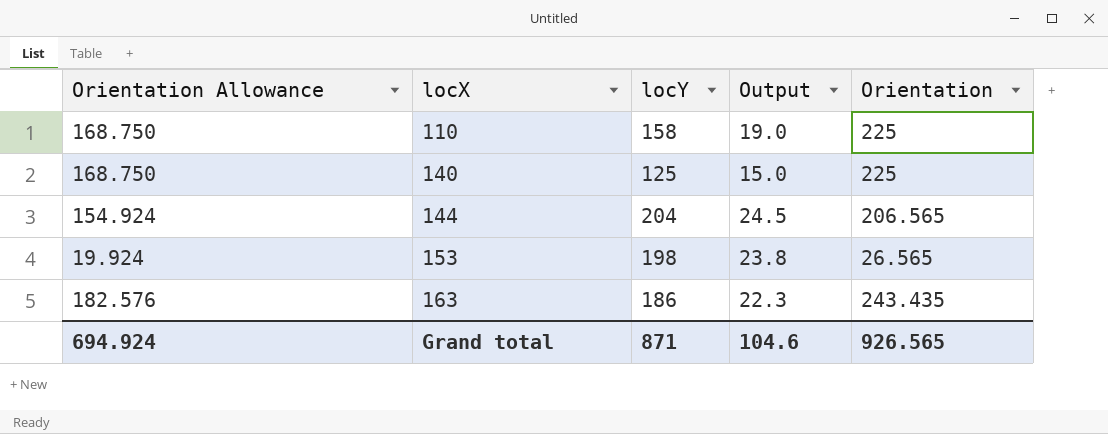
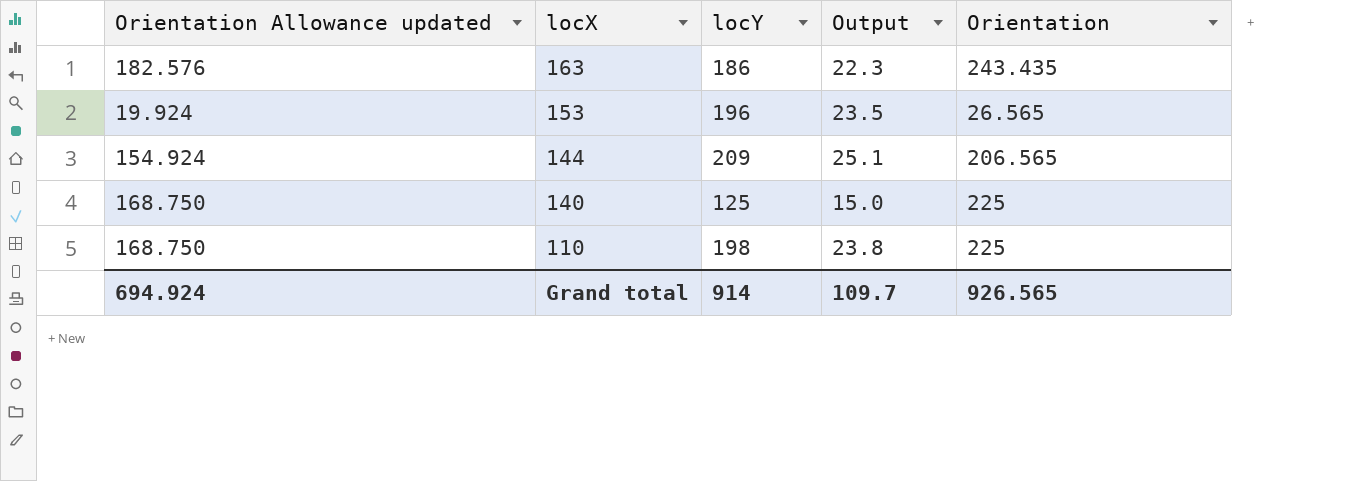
row order: locX ascending -> locX descending
column name: Orientation Allowance -> Orientation Allowance updated
153 | locY: 198 -> 196
153 | Output: 23.8 -> 23.5
144 | locY: 204 -> 209
144 | Output: 24.5 -> 25.1
110 | locY: 158 -> 198
110 | Output: 19.0 -> 23.8
Grand total | locY: 871 -> 914
Grand total | Output: 104.6 -> 109.7

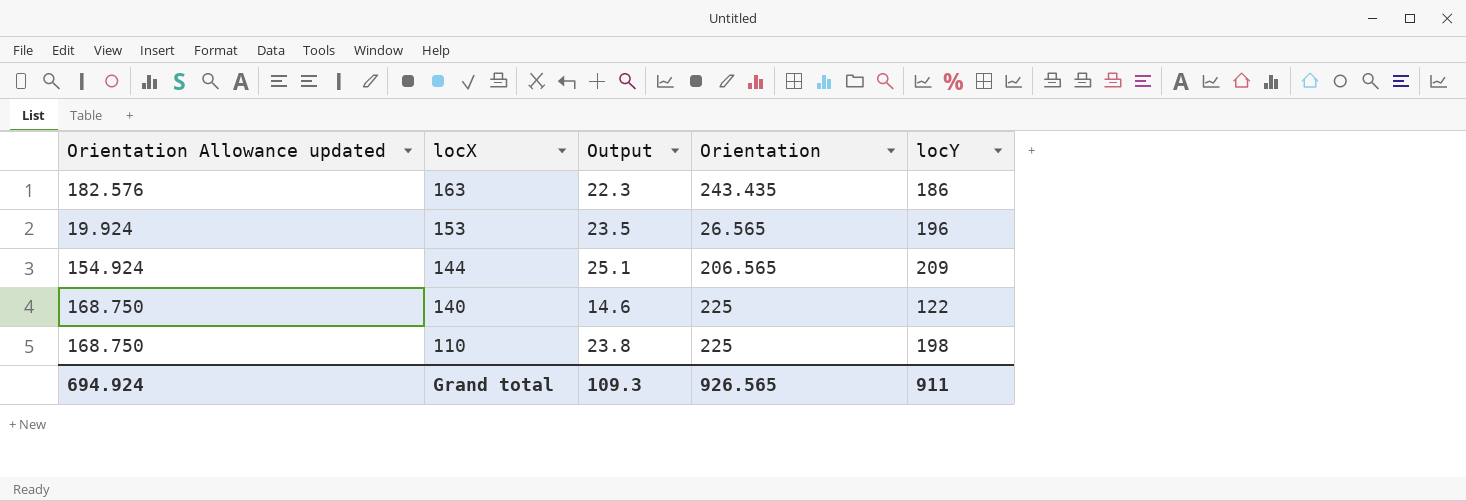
column locY | position: 3 -> 5
140 | Output: 15.0 -> 14.6
140 | locY: 125 -> 122
Grand total | Output: 109.7 -> 109.3
Grand total | locY: 914 -> 911

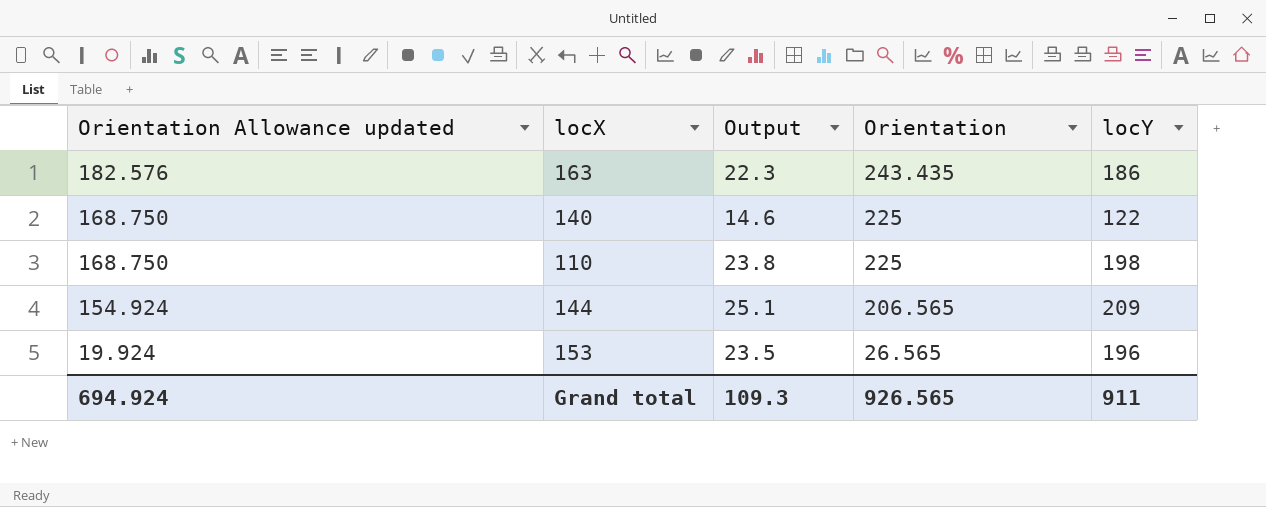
row order: locX descending -> Orientation Allowance updated descending

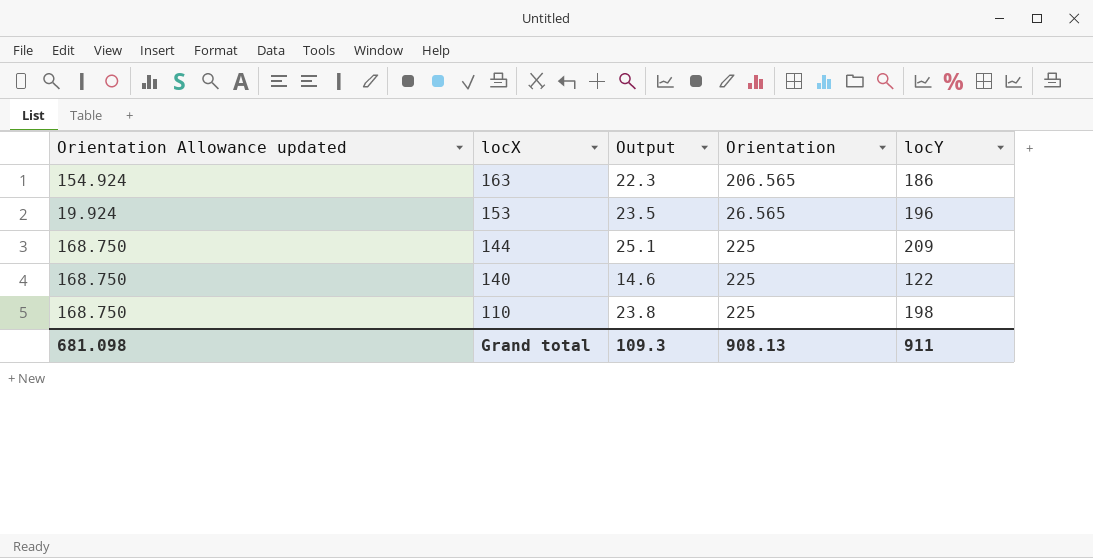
row order: Orientation Allowance updated descending -> locX descending
163 | Orientation Allowance updated: 182.576 -> 154.924
163 | Orientation: 243.435 -> 206.565
144 | Orientation Allowance updated: 154.924 -> 168.750
144 | Orientation: 206.565 -> 225
Grand total | Orientation Allowance updated: 694.924 -> 681.098
Grand total | Orientation: 926.565 -> 908.13

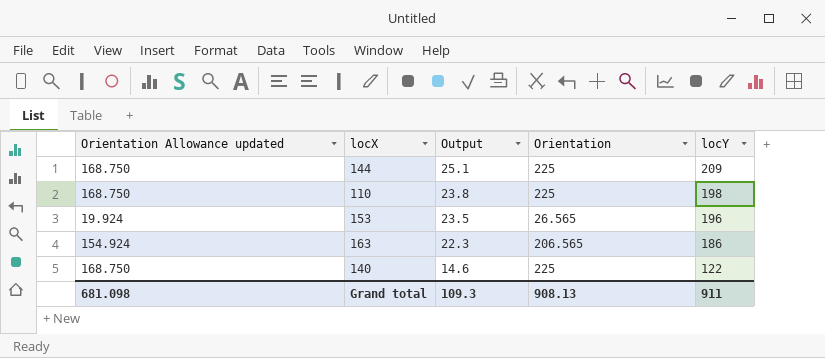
row order: locX descending -> Output descending

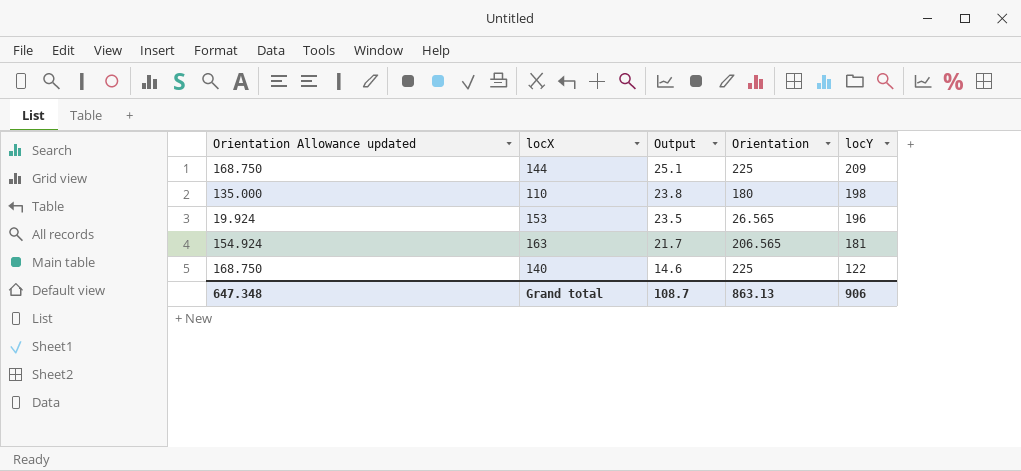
110 | Orientation Allowance updated: 168.750 -> 135.000
110 | Orientation: 225 -> 180
163 | Output: 22.3 -> 21.7
163 | locY: 186 -> 181
Grand total | Orientation Allowance updated: 681.098 -> 647.348
Grand total | Output: 109.3 -> 108.7
Grand total | Orientation: 908.13 -> 863.13
Grand total | locY: 911 -> 906

